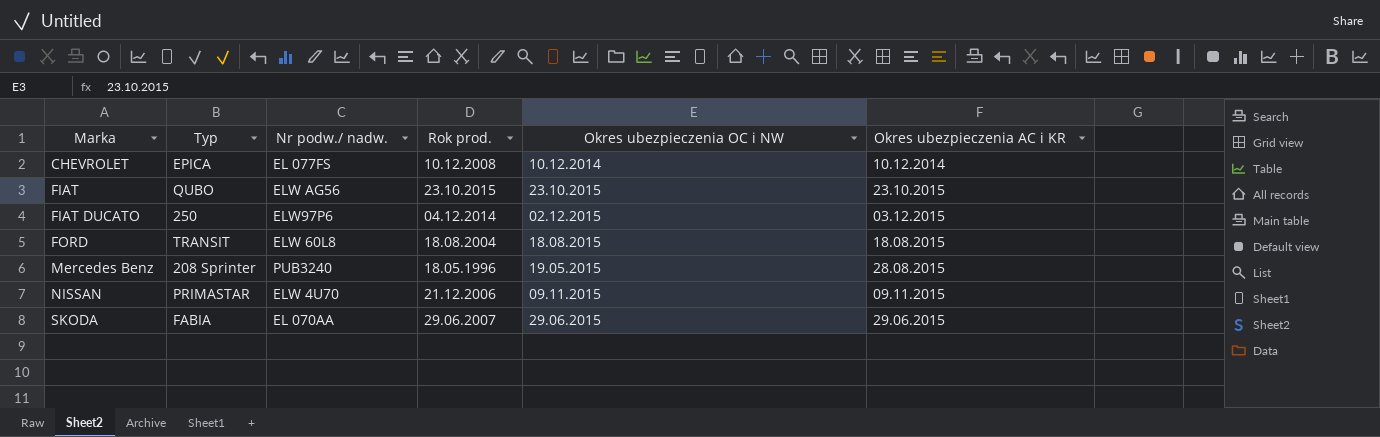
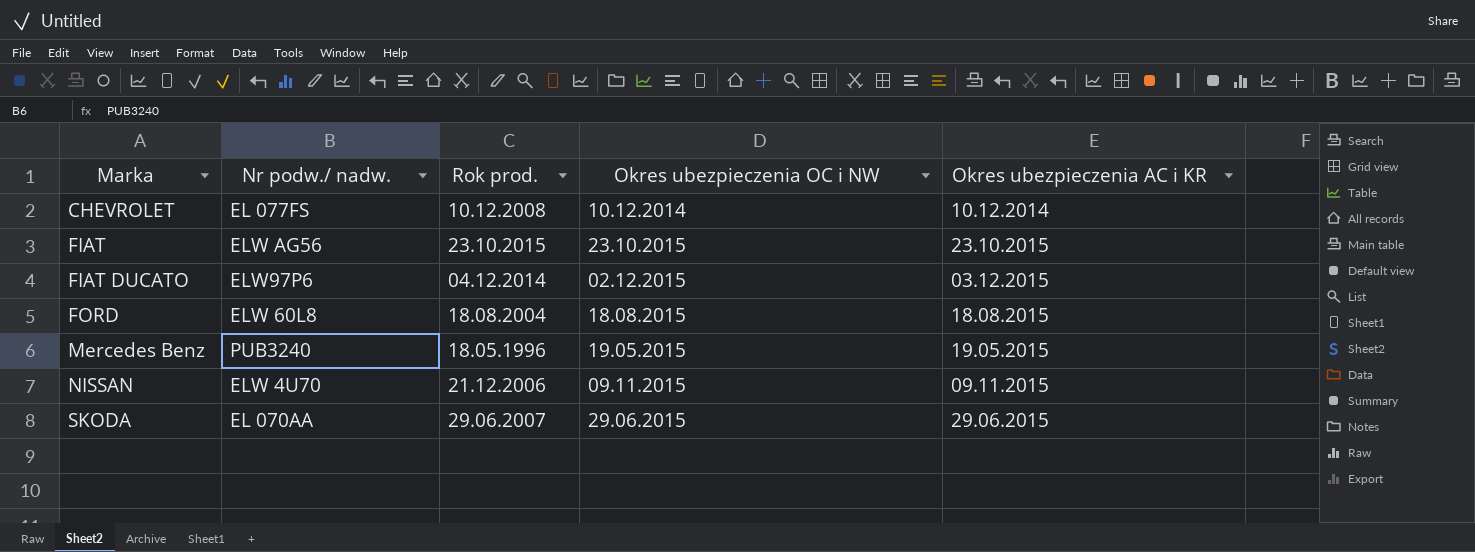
column Typ | position: 2 -> none
Mercedes Benz | Okres ubezpieczenia AC i KR: 28.08.2015 -> 19.05.2015

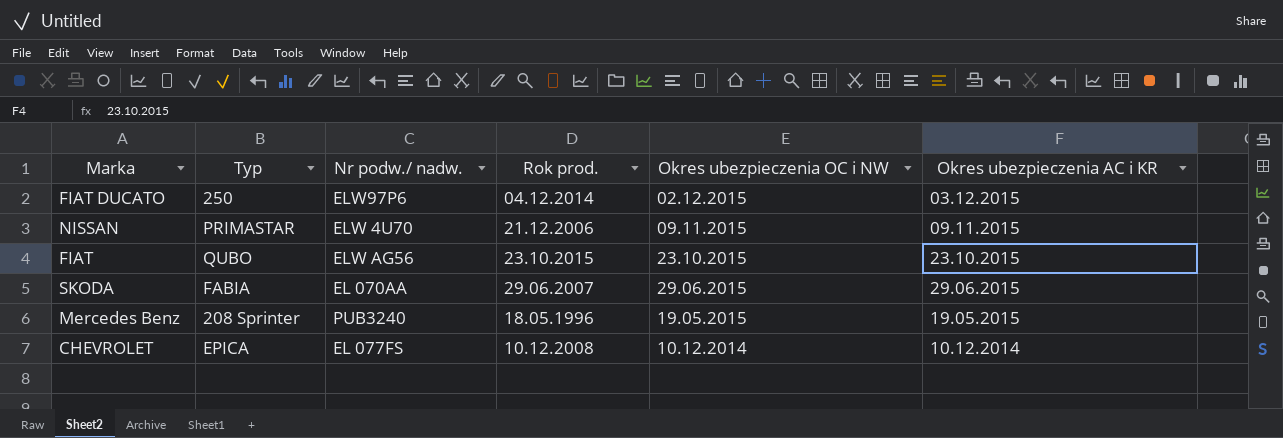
row order: Marka ascending -> Okres ubezpieczenia OC i NW descending
column Typ | position: none -> 2
row FORD: ELW 60L8 | 18.08.2004 | 18.08.2015 | 18.08.2015 -> none

